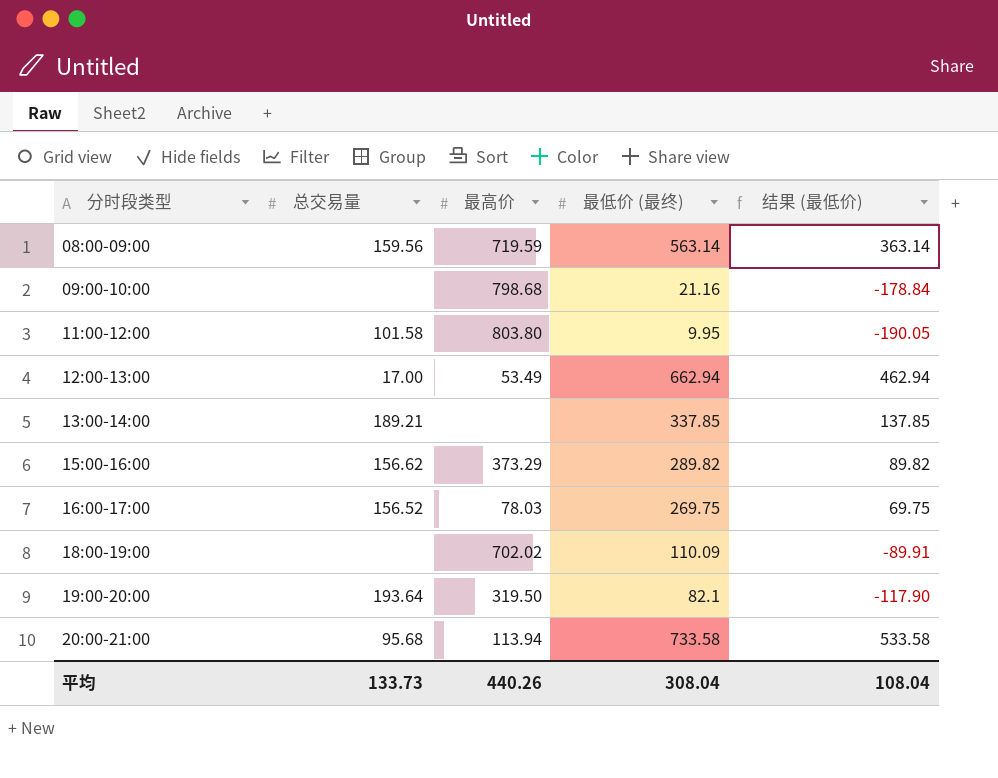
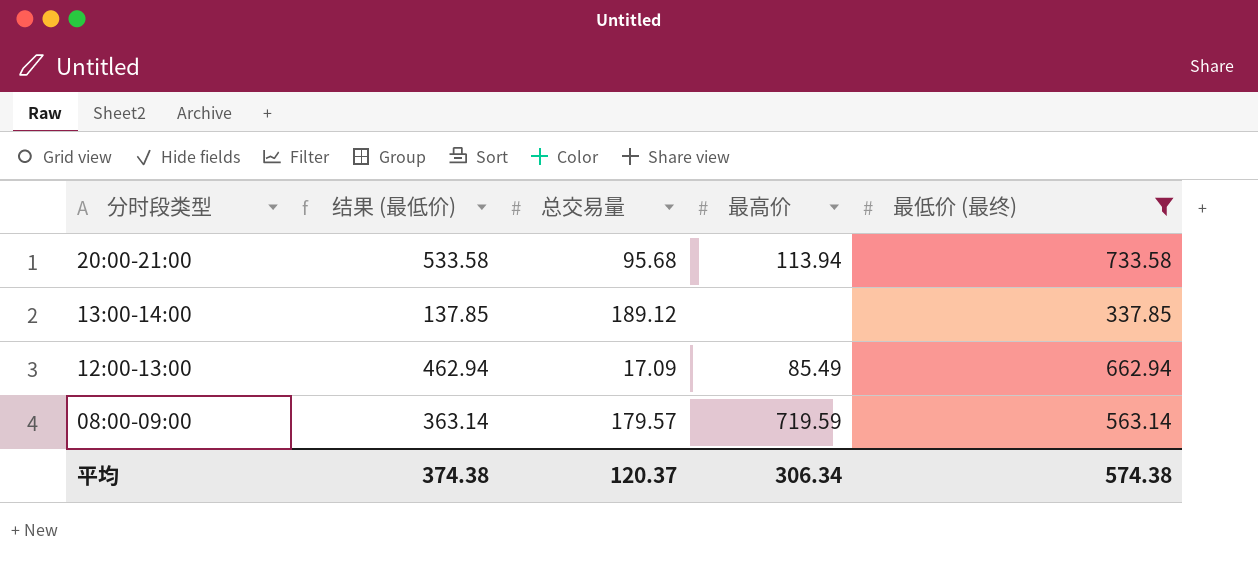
filter: none -> 最低价 (最终) >= 337.85
row order: 分时段类型 ascending -> 分时段类型 descending
column 结果 (最低价) | position: 5 -> 2
13:00-14:00 | 总交易量: 189.21 -> 189.12
12:00-13:00 | 总交易量: 17.00 -> 17.09
12:00-13:00 | 最高价: 53.49 -> 85.49
08:00-09:00 | 总交易量: 159.56 -> 179.57
平均 | 结果 (最低价): 108.04 -> 374.38
平均 | 总交易量: 133.73 -> 120.37
平均 | 最高价: 440.26 -> 306.34
平均 | 最低价 (最终): 308.04 -> 574.38

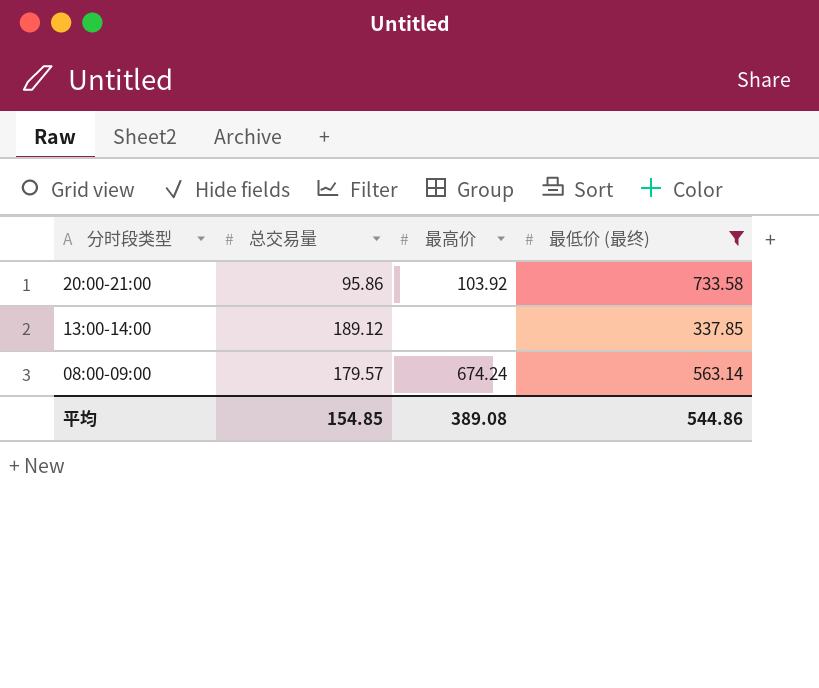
column 结果 (最低价) | formula: [最低价 (最终)] - 200 -> none
row 12:00-13:00: 462.94 | 17.09 | 85.49 | 662.94 -> none
20:00-21:00 | 总交易量: 95.68 -> 95.86
20:00-21:00 | 最高价: 113.94 -> 103.92
08:00-09:00 | 最高价: 719.59 -> 674.24
平均 | 总交易量: 120.37 -> 154.85
平均 | 最高价: 306.34 -> 389.08
平均 | 最低价 (最终): 574.38 -> 544.86

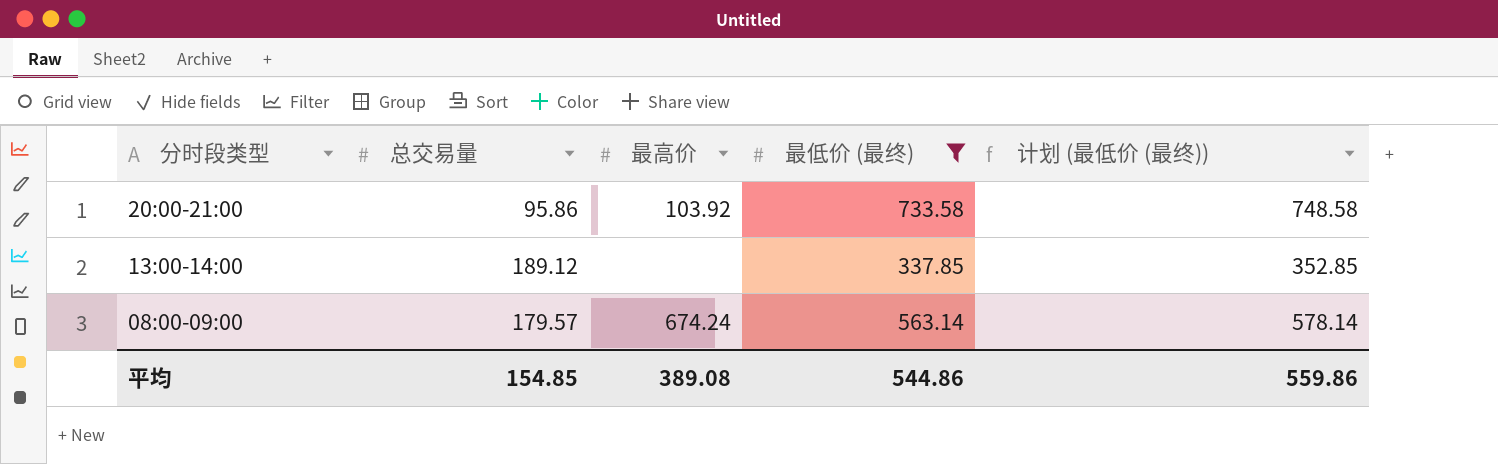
column 计划 (最低价 (最终)) | formula: none -> [最低价 (最终)] + 15

